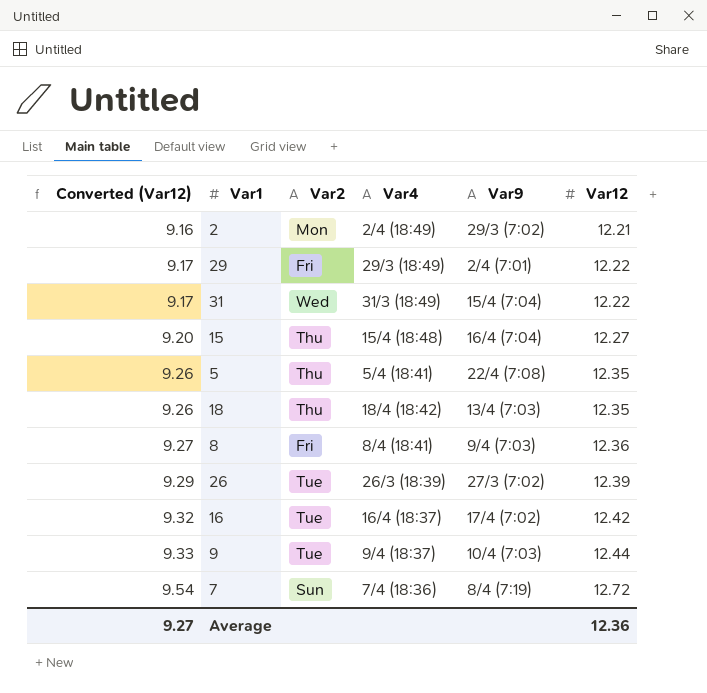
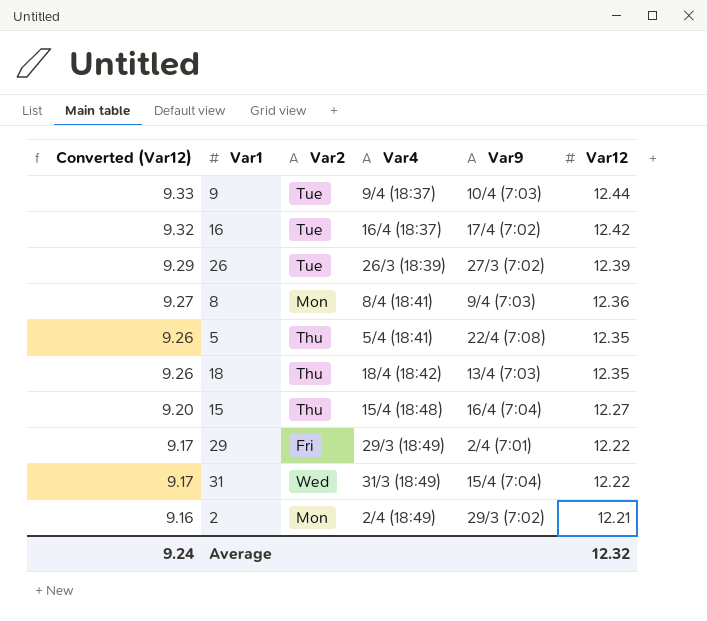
row order: Converted (Var12) ascending -> Converted (Var12) descending
row 7: 9.54 | Sun | 7/4 (18:36) | 8/4 (7:19) | 12.72 -> none
8 | Var2: Fri -> Mon
Average | Converted (Var12): 9.27 -> 9.24
Average | Var12: 12.36 -> 12.32

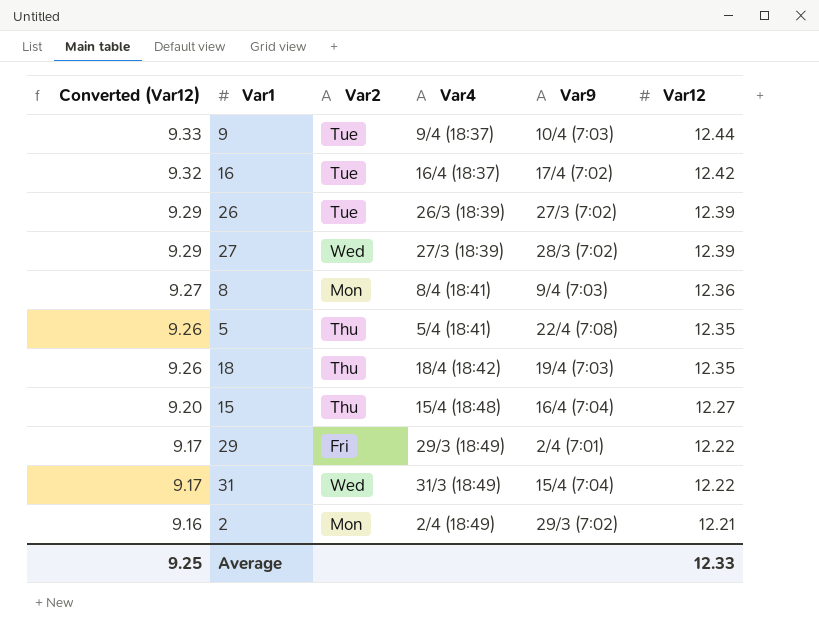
row 27: none -> 9.29 | Wed | 27/3 (18:39) | 28/3 (7:02) | 12.39
18 | Var9: 13/4 (7:03) -> 19/4 (7:03)
Average | Converted (Var12): 9.24 -> 9.25
Average | Var12: 12.32 -> 12.33

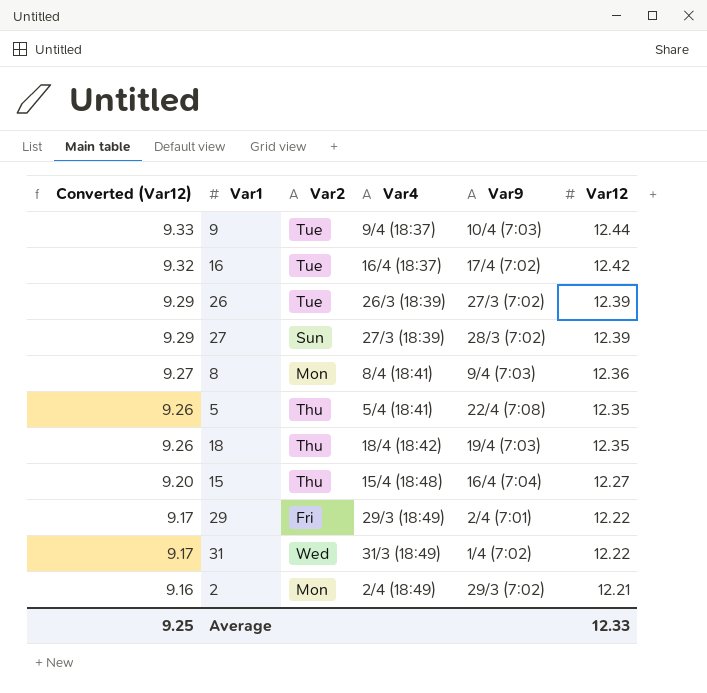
27 | Var2: Wed -> Sun
31 | Var9: 15/4 (7:04) -> 1/4 (7:02)

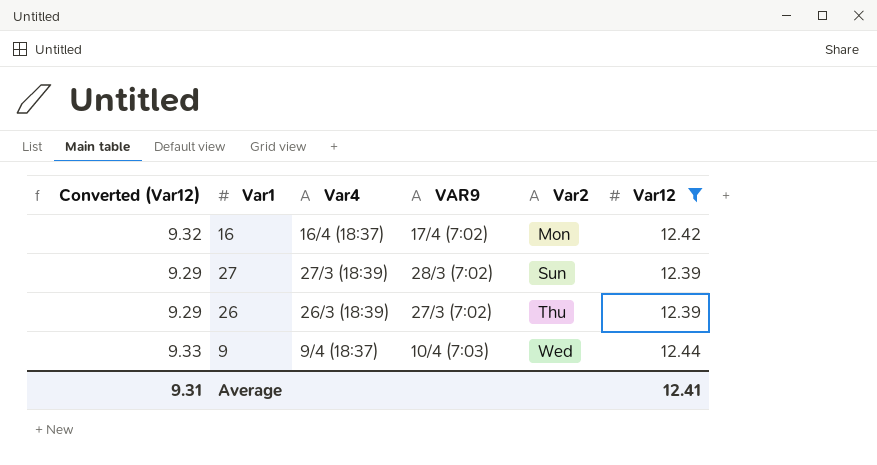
filter: none -> Var12 >= 12.39
row order: Converted (Var12) descending -> Var2 ascending
column name: Var9 -> VAR9
column Var2 | position: 3 -> 5
16 | Var2: Tue -> Mon
26 | Var2: Tue -> Thu
9 | Var2: Tue -> Wed
Average | Converted (Var12): 9.25 -> 9.31
Average | Var12: 12.33 -> 12.41

